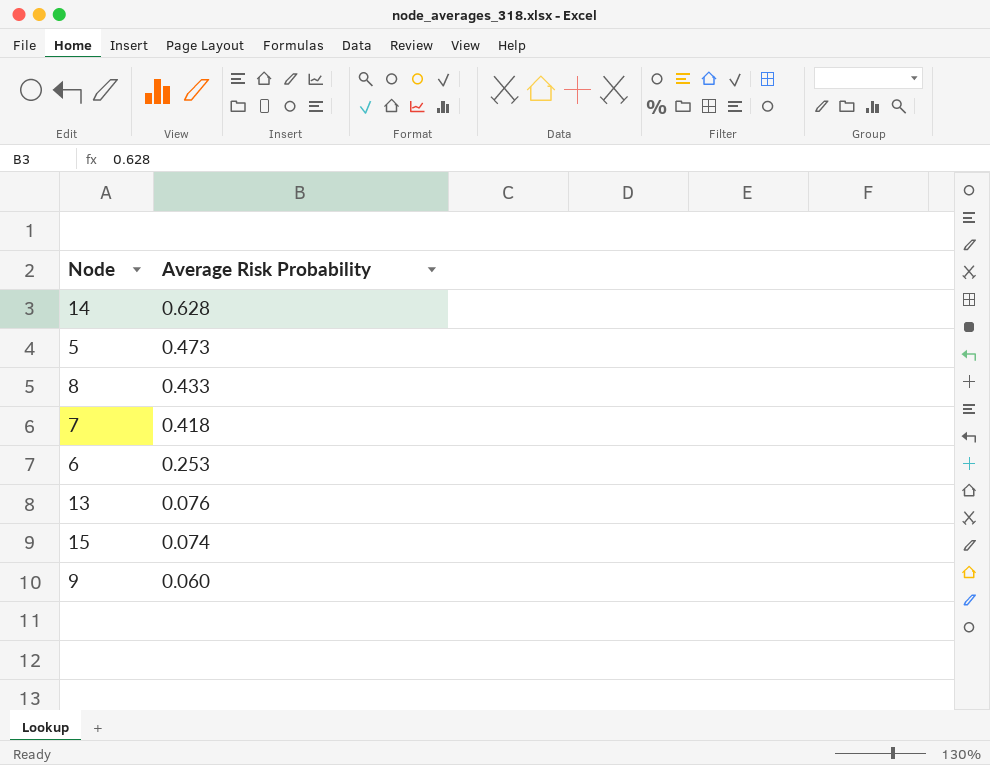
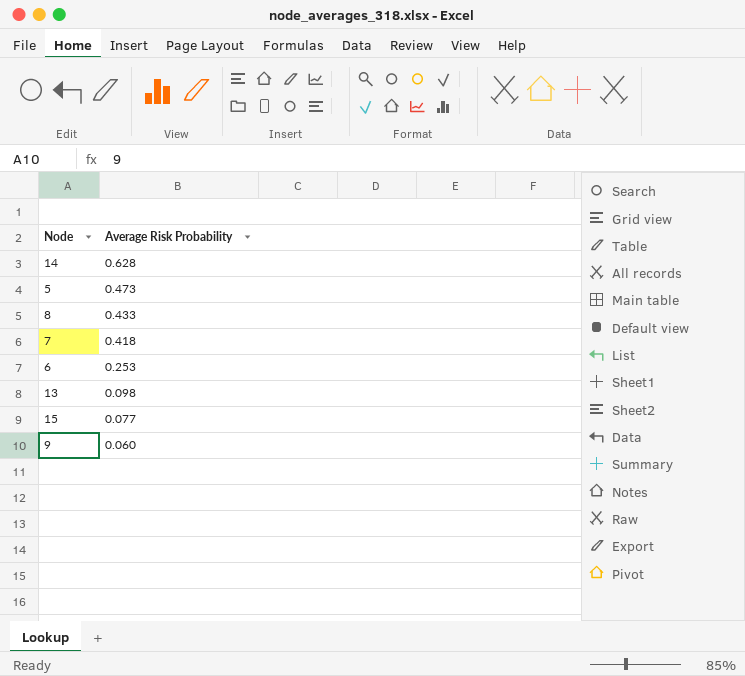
13 | Average Risk Probability: 0.076 -> 0.098
15 | Average Risk Probability: 0.074 -> 0.077

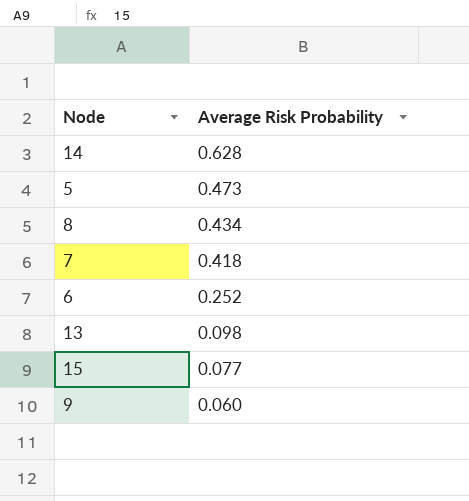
8 | Average Risk Probability: 0.433 -> 0.434
6 | Average Risk Probability: 0.253 -> 0.252

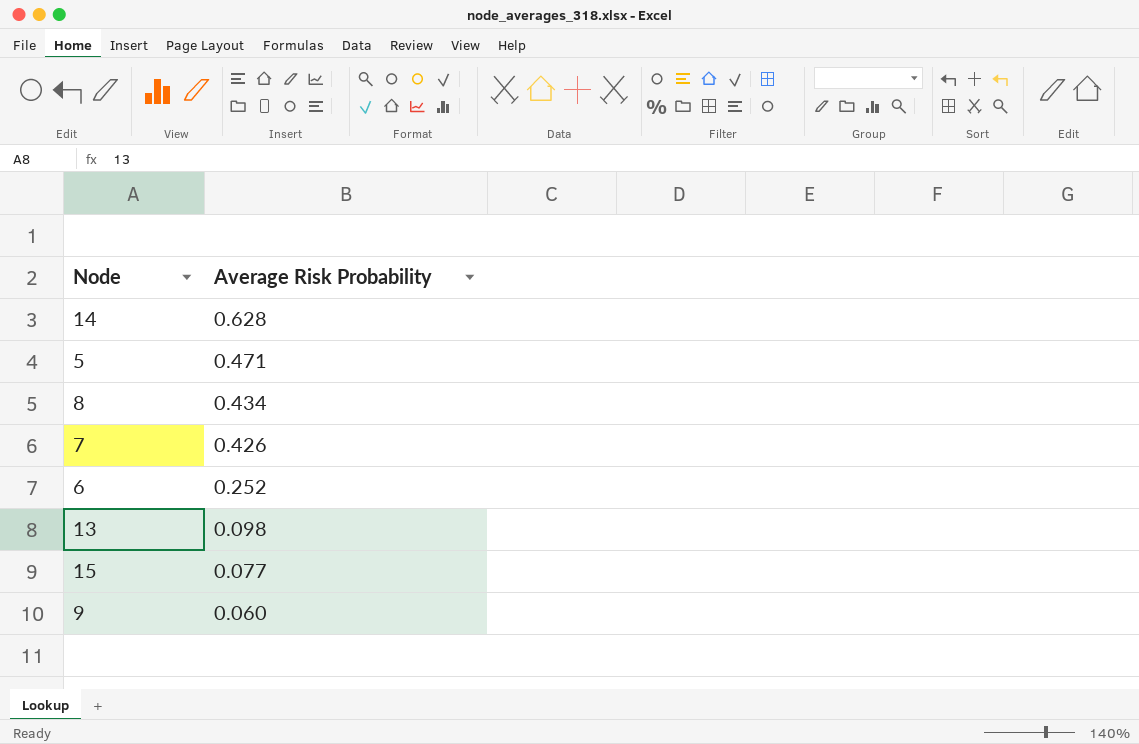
5 | Average Risk Probability: 0.473 -> 0.471
7 | Average Risk Probability: 0.418 -> 0.426

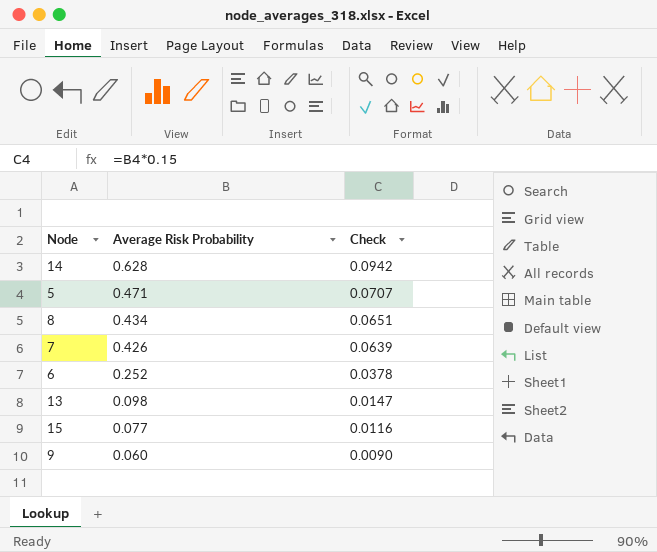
column Check | formula: none -> [Average Risk Probability] * 0.15

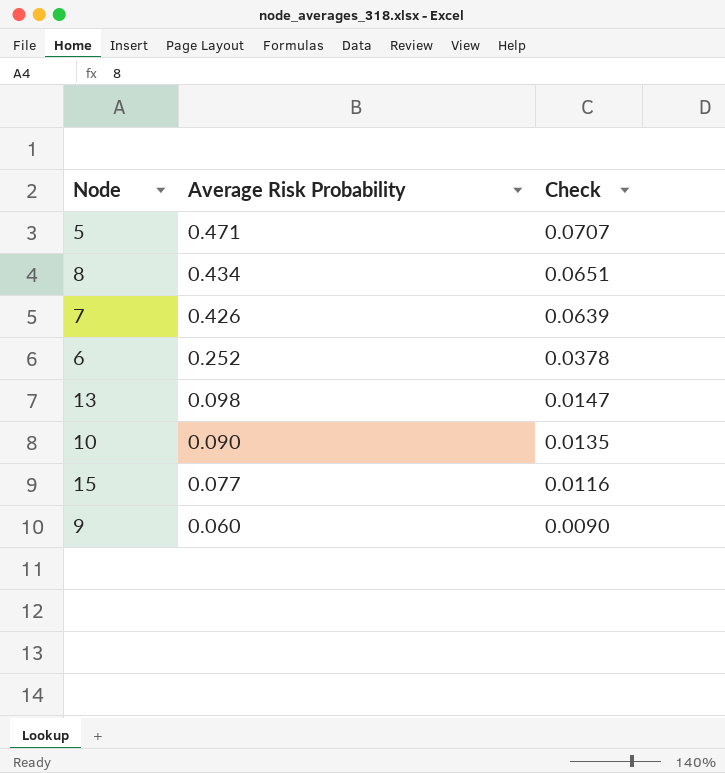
row 14: 0.628 | 0.0942 -> none
row 10: none -> 0.090 | 0.0135

